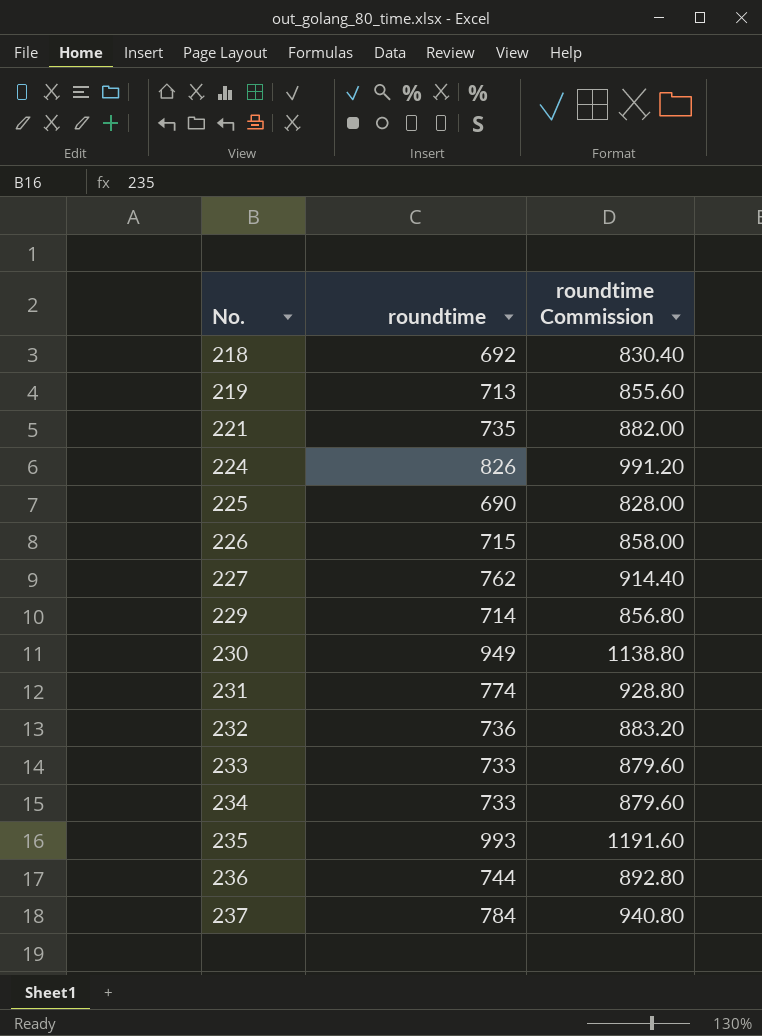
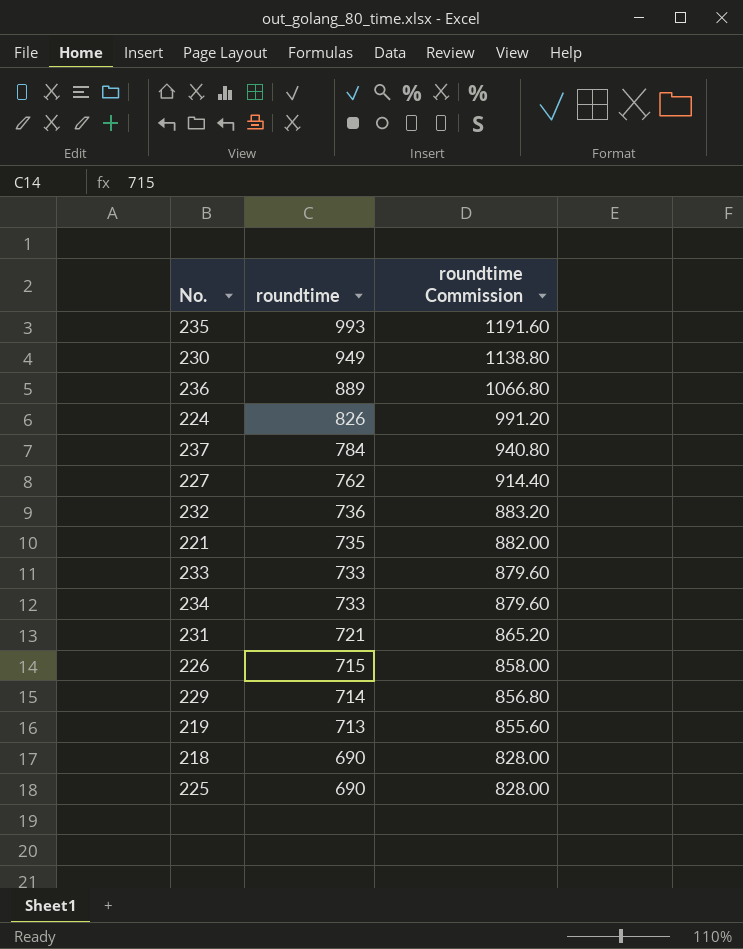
row order: No. ascending -> roundtime descending
236 | roundtime: 744 -> 889
236 | roundtime Commission: 892.80 -> 1066.80
231 | roundtime: 774 -> 721
231 | roundtime Commission: 928.80 -> 865.20
218 | roundtime: 692 -> 690
218 | roundtime Commission: 830.40 -> 828.00

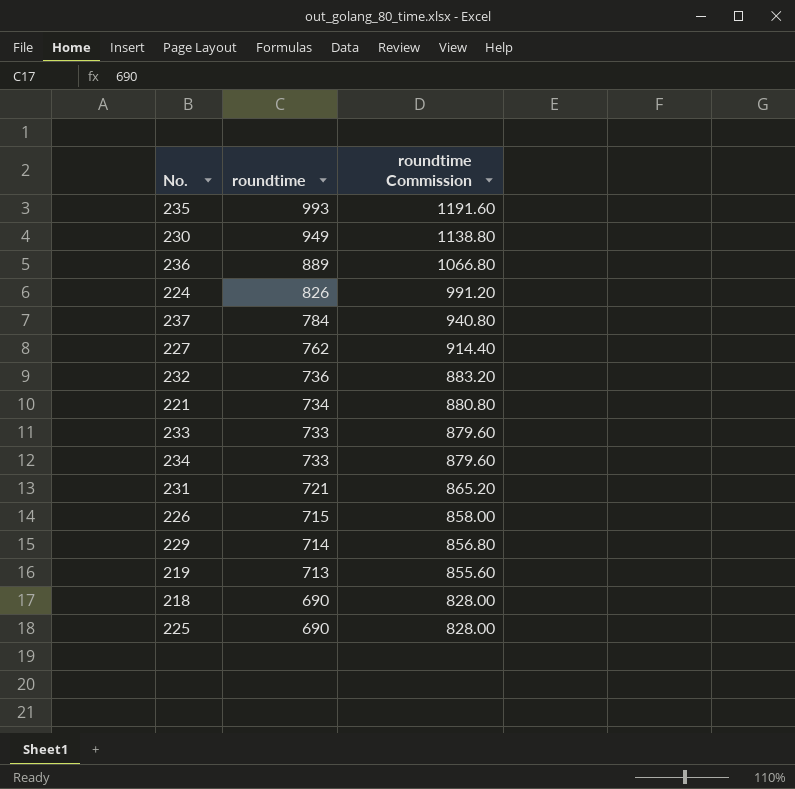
221 | roundtime: 735 -> 734
221 | roundtime Commission: 882.00 -> 880.80

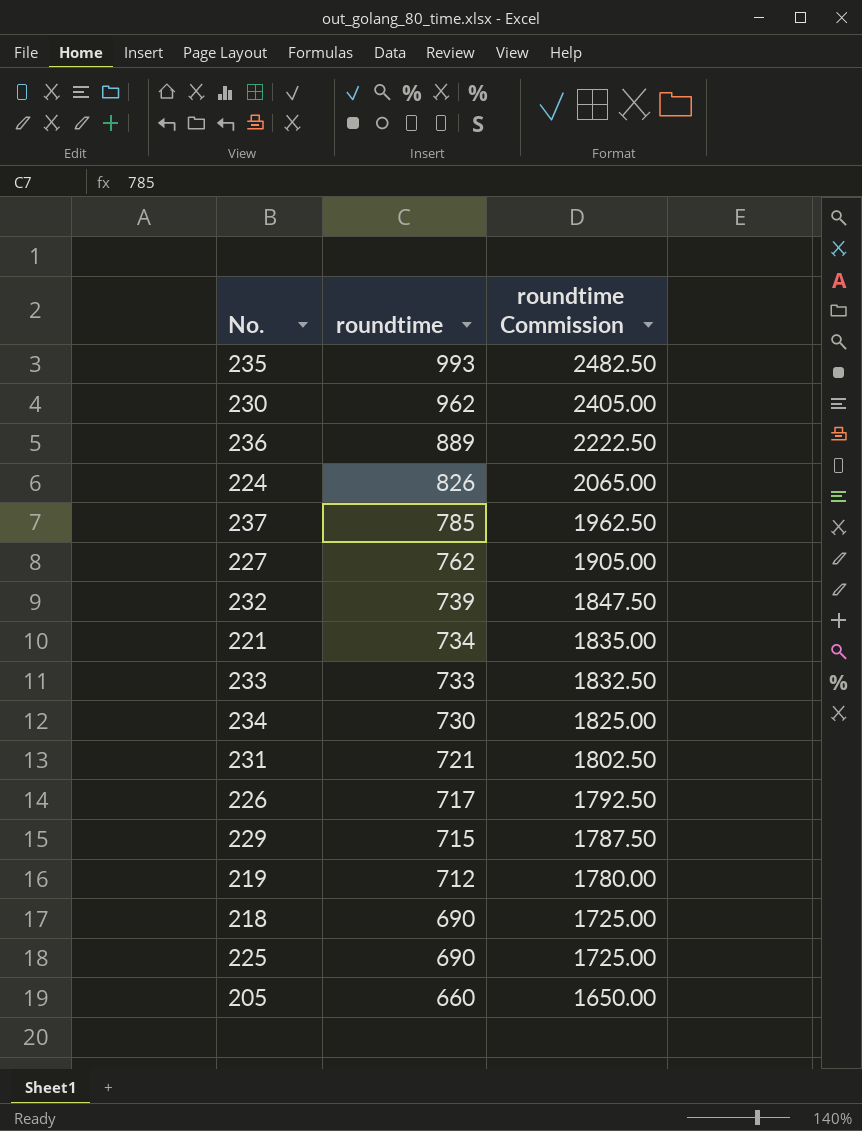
column roundtime Commission | formula: [roundtime] * 1.2 -> [roundtime] * 2.5
230 | roundtime: 949 -> 962
237 | roundtime: 784 -> 785
232 | roundtime: 736 -> 739
234 | roundtime: 733 -> 730
226 | roundtime: 715 -> 717
229 | roundtime: 714 -> 715
219 | roundtime: 713 -> 712
row 205: none -> 660 | 1650.00

